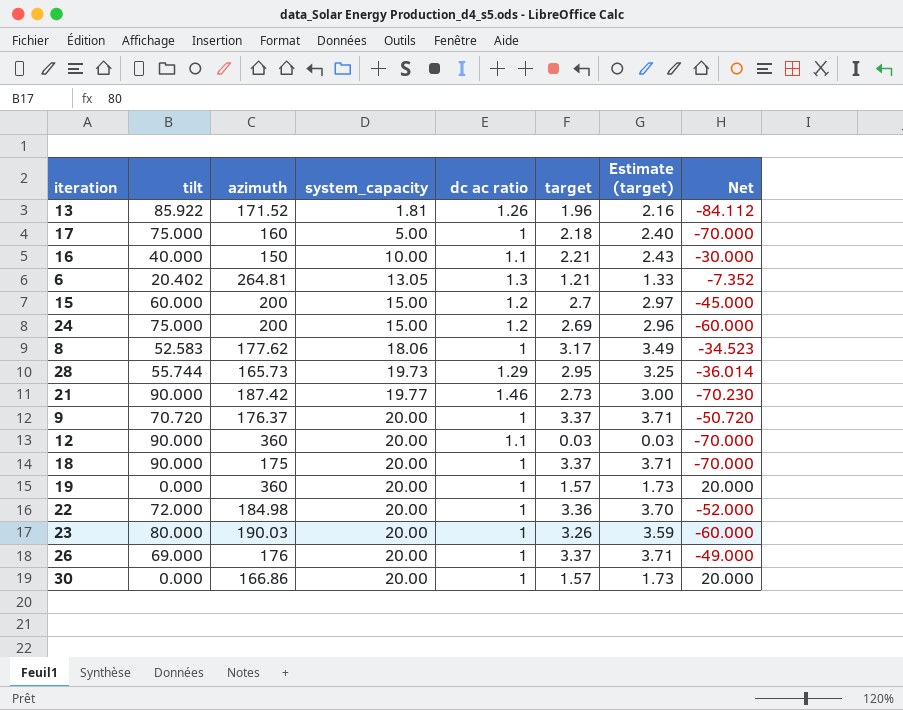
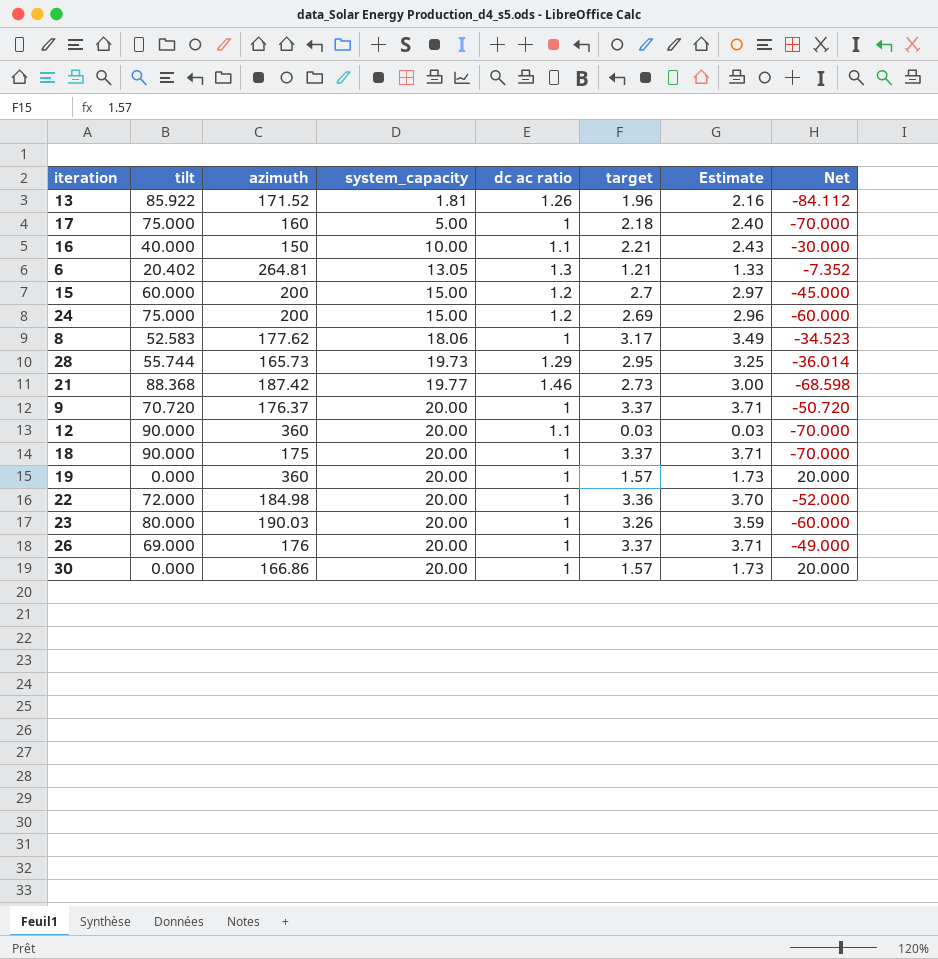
column name: Estimate (target) -> Estimate
21 | tilt: 90.000 -> 88.368
21 | Net: -70.230 -> -68.598

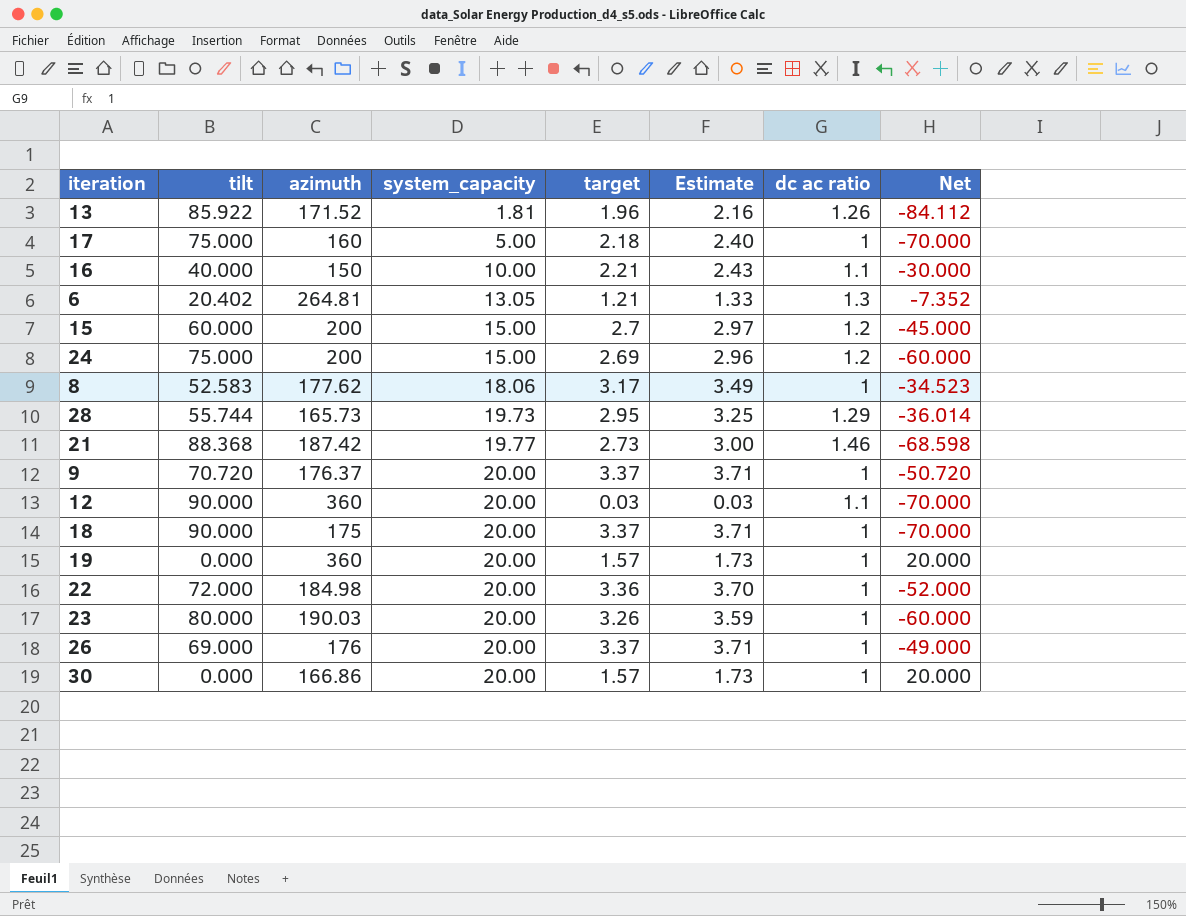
column dc ac ratio | position: 5 -> 7

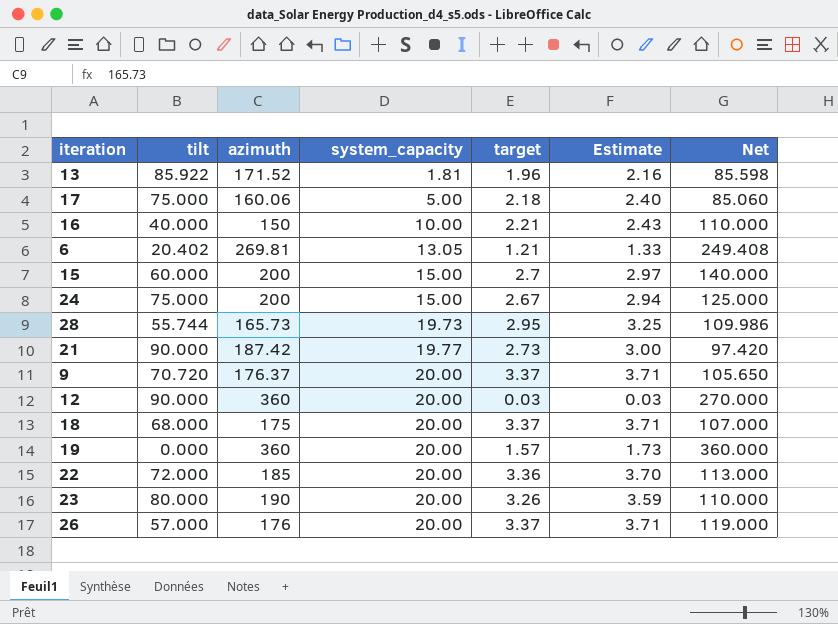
column dc ac ratio | position: 7 -> none
column Net | formula: [system_capacity] - [tilt] -> [azimuth] - [tilt]
row 8: 52.583 | 177.62 | 18.06 | 3.17 | 3.49 | 1 | -34.523 -> none
row 30: 0.000 | 166.86 | 20.00 | 1.57 | 1.73 | 1 | 20.000 -> none
17 | azimuth: 160 -> 160.06
6 | azimuth: 264.81 -> 269.81
24 | target: 2.69 -> 2.67
24 | Estimate: 2.96 -> 2.94
21 | tilt: 88.368 -> 90.000
18 | tilt: 90.000 -> 68.000
22 | azimuth: 184.98 -> 185
23 | azimuth: 190.03 -> 190
26 | tilt: 69.000 -> 57.000

